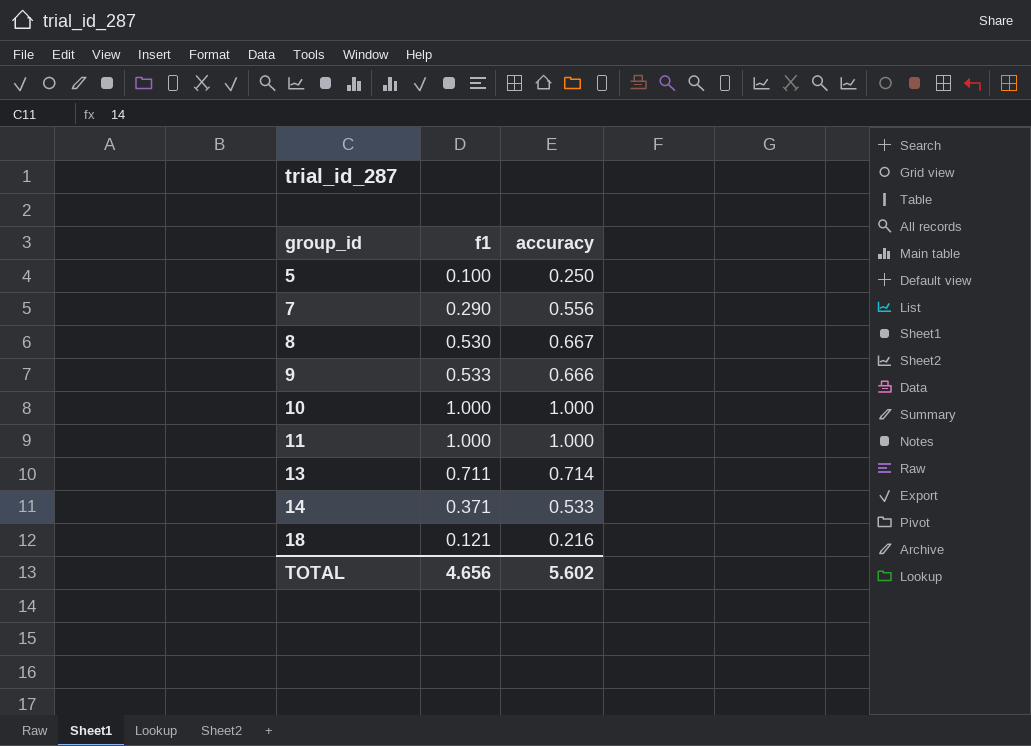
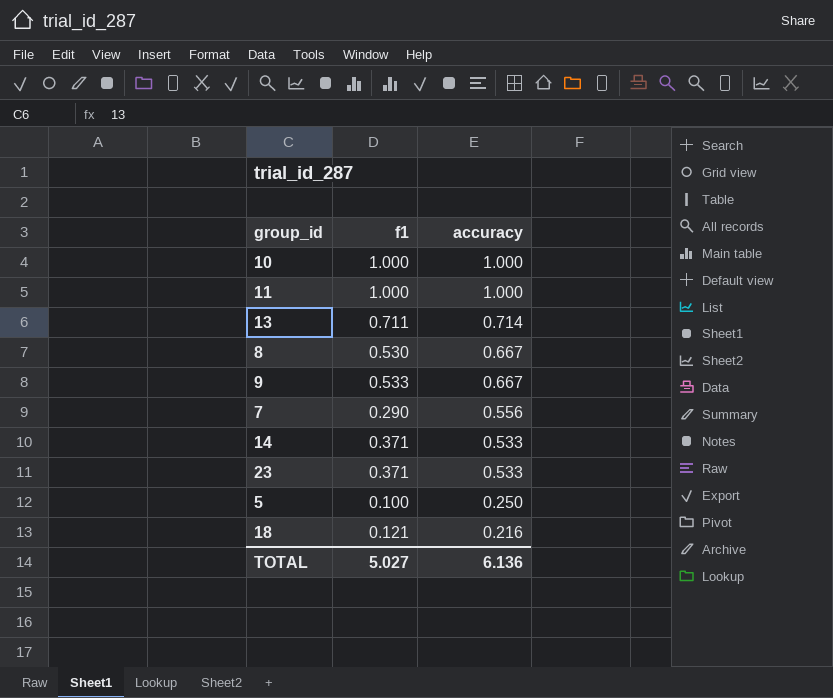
row order: group_id ascending -> accuracy descending
9 | accuracy: 0.666 -> 0.667
row 23: none -> 0.371 | 0.533
TOTAL | f1: 4.656 -> 5.027
TOTAL | accuracy: 5.602 -> 6.136

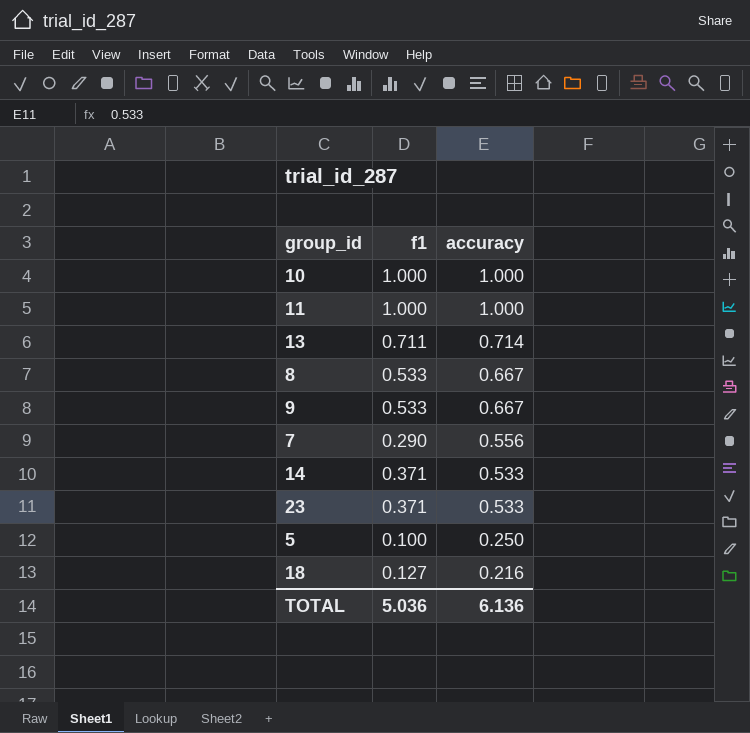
8 | f1: 0.530 -> 0.533
18 | f1: 0.121 -> 0.127
TOTAL | f1: 5.027 -> 5.036

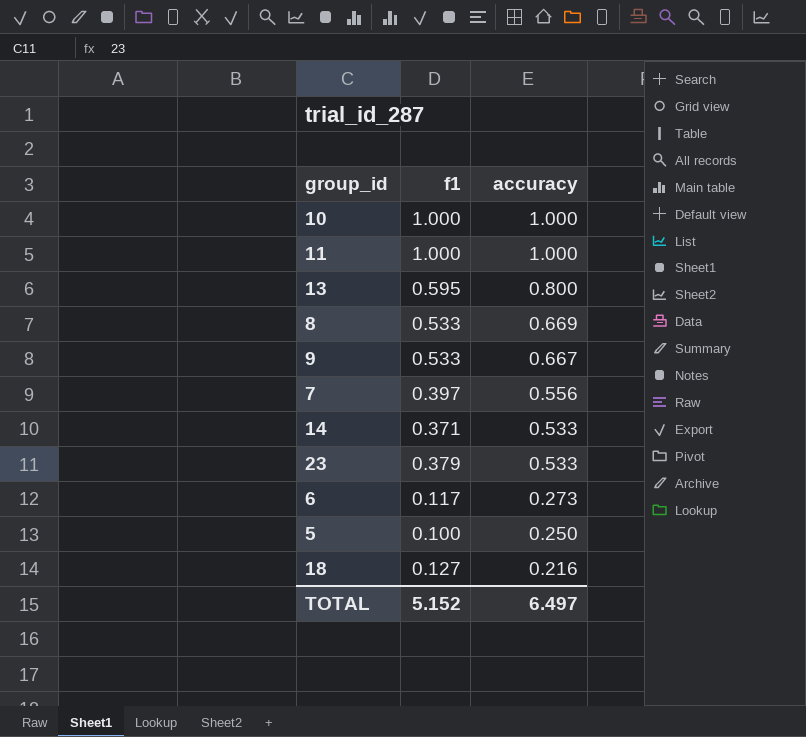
13 | f1: 0.711 -> 0.595
13 | accuracy: 0.714 -> 0.800
8 | accuracy: 0.667 -> 0.669
7 | f1: 0.290 -> 0.397
23 | f1: 0.371 -> 0.379
row 6: none -> 0.117 | 0.273
TOTAL | f1: 5.036 -> 5.152
TOTAL | accuracy: 6.136 -> 6.497

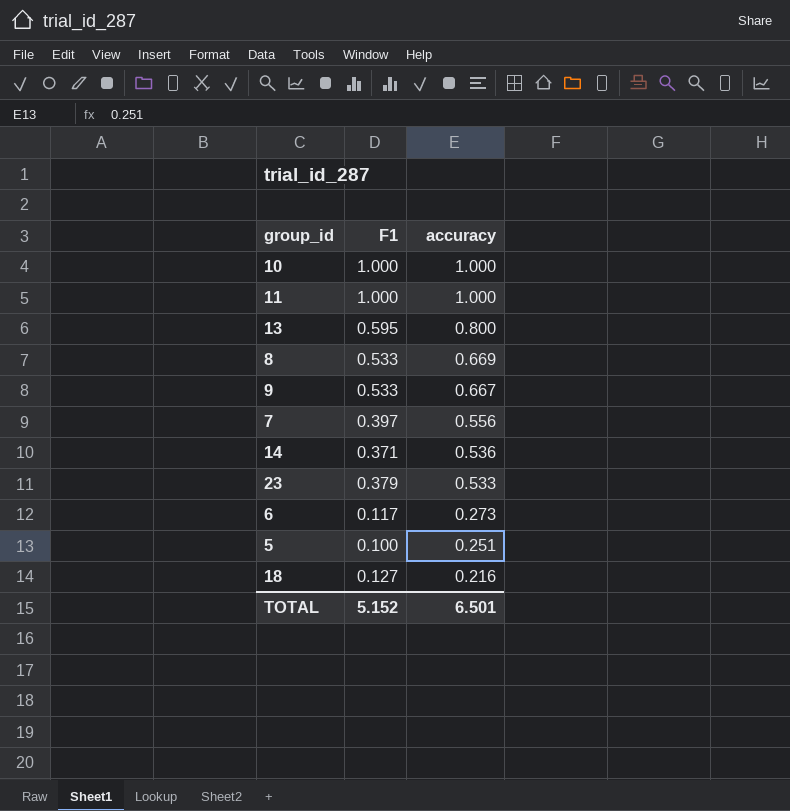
column name: f1 -> F1
14 | accuracy: 0.533 -> 0.536
5 | accuracy: 0.250 -> 0.251
TOTAL | accuracy: 6.497 -> 6.501

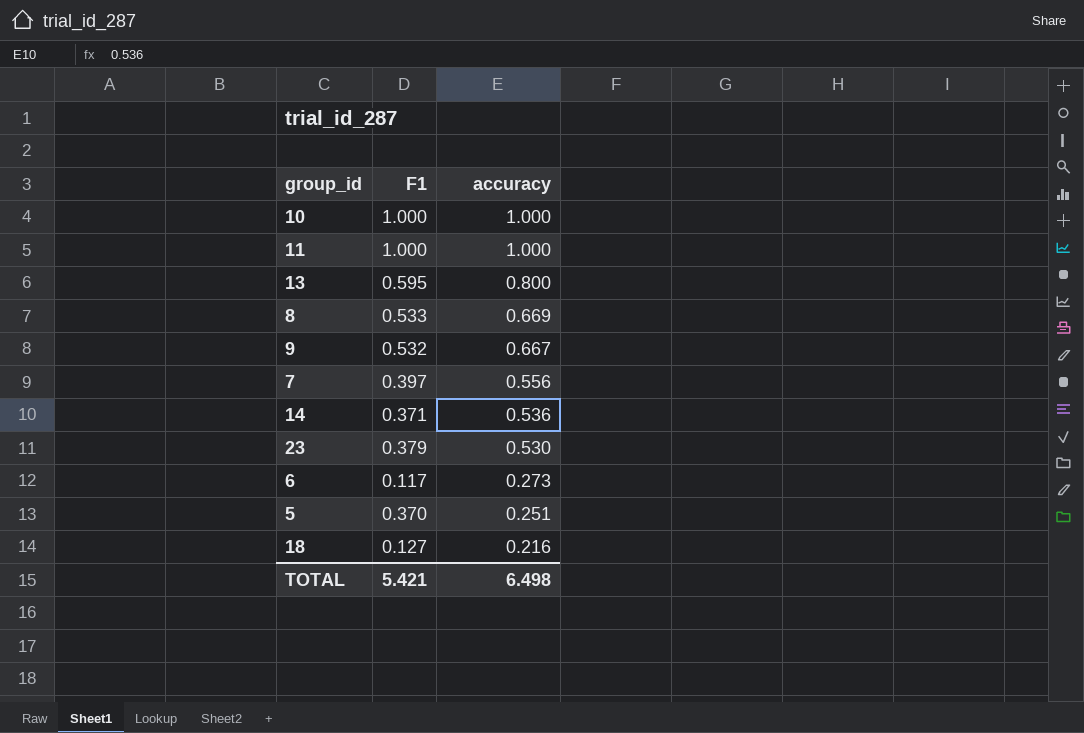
9 | F1: 0.533 -> 0.532
23 | accuracy: 0.533 -> 0.530
5 | F1: 0.100 -> 0.370
TOTAL | F1: 5.152 -> 5.421
TOTAL | accuracy: 6.501 -> 6.498

